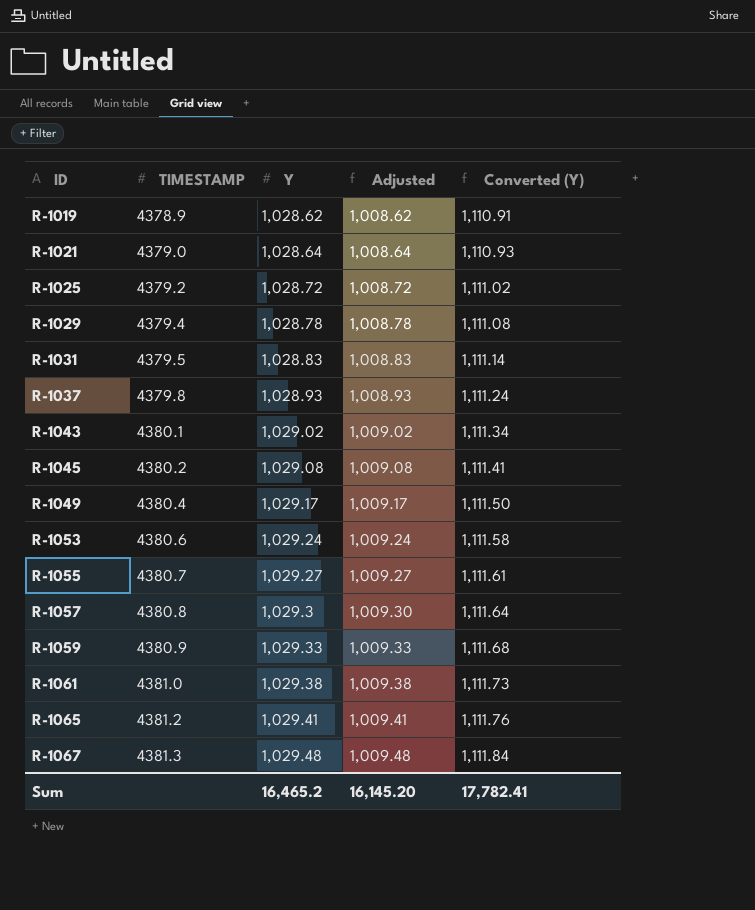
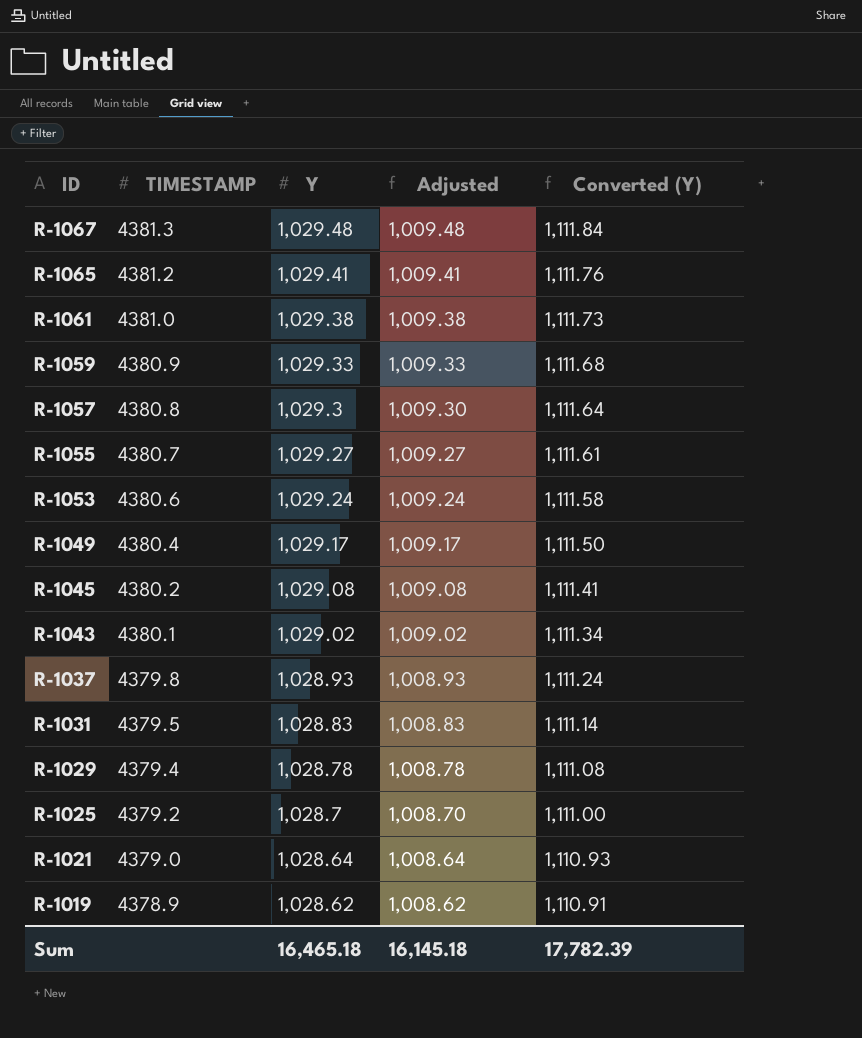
row order: ID ascending -> ID descending
R-1025 | Y: 1,028.72 -> 1,028.7
R-1025 | Adjusted: 1,008.72 -> 1,008.70
R-1025 | Converted (Y): 1,111.02 -> 1,111.00
Sum | Y: 16,465.2 -> 16,465.18
Sum | Adjusted: 16,145.20 -> 16,145.18
Sum | Converted (Y): 17,782.41 -> 17,782.39

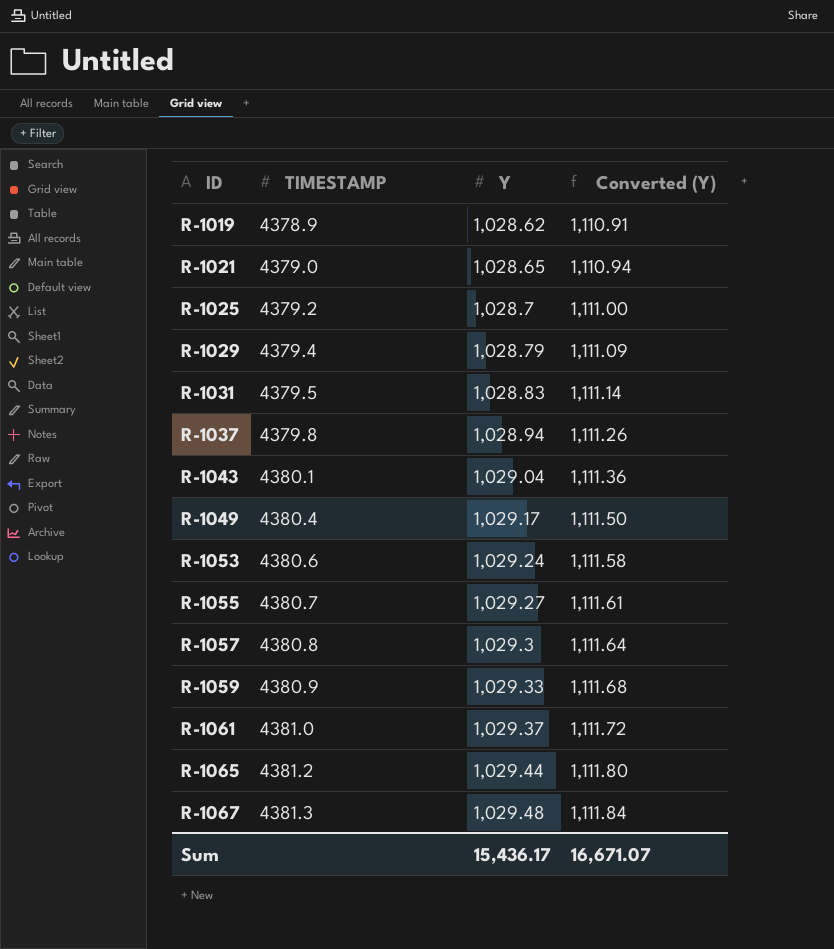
row order: ID descending -> ID ascending
column Adjusted | formula: [Y] - 20 -> none
row R-1045: 4380.2 | 1,029.08 | 1,009.08 | 1,111.41 -> none
R-1021 | Y: 1,028.64 -> 1,028.65
R-1021 | Converted (Y): 1,110.93 -> 1,110.94
R-1029 | Y: 1,028.78 -> 1,028.79
R-1029 | Converted (Y): 1,111.08 -> 1,111.09
R-1037 | Y: 1,028.93 -> 1,028.94
R-1037 | Converted (Y): 1,111.24 -> 1,111.26
R-1043 | Y: 1,029.02 -> 1,029.04
R-1043 | Converted (Y): 1,111.34 -> 1,111.36
R-1061 | Y: 1,029.38 -> 1,029.37
R-1061 | Converted (Y): 1,111.73 -> 1,111.72
R-1065 | Y: 1,029.41 -> 1,029.44
R-1065 | Converted (Y): 1,111.76 -> 1,111.80
Sum | Y: 16,465.18 -> 15,436.17
Sum | Converted (Y): 17,782.39 -> 16,671.07

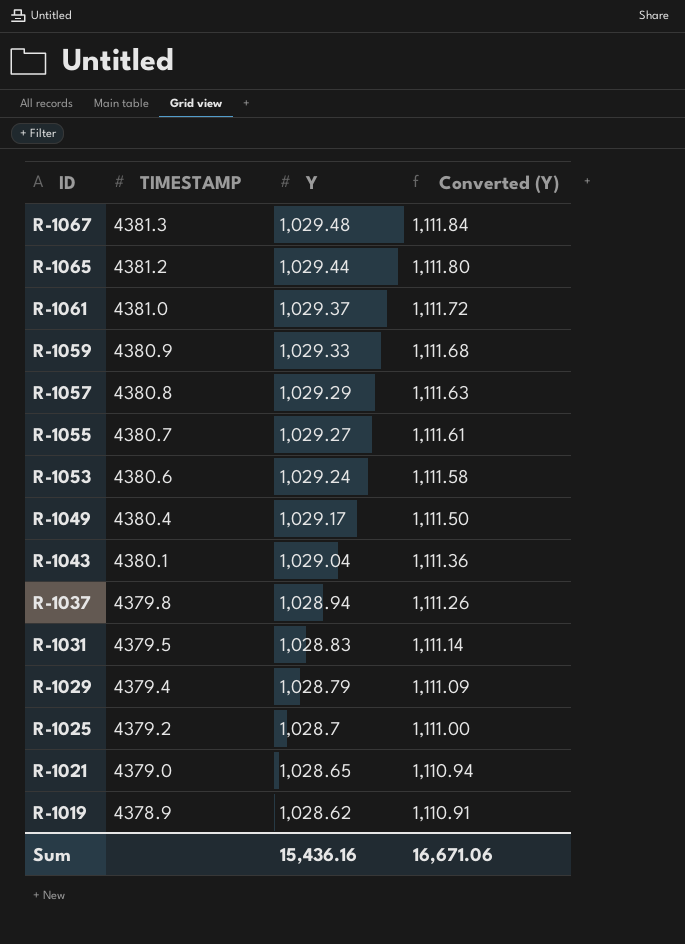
row order: ID ascending -> ID descending
R-1057 | Y: 1,029.3 -> 1,029.29
R-1057 | Converted (Y): 1,111.64 -> 1,111.63
Sum | Y: 15,436.17 -> 15,436.16
Sum | Converted (Y): 16,671.07 -> 16,671.06

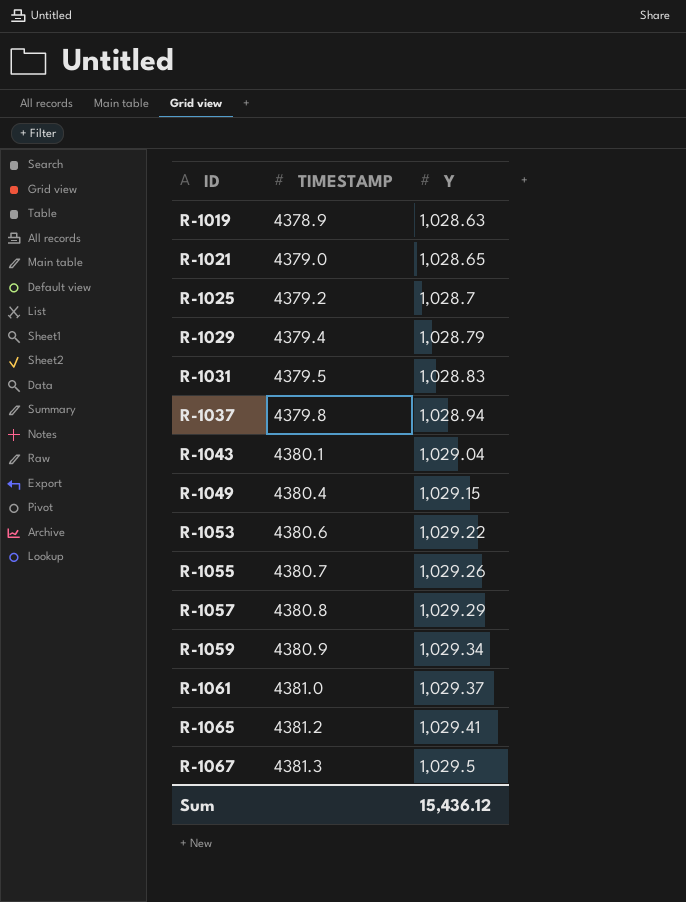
row order: ID descending -> ID ascending
column Converted (Y) | formula: [Y] * 1.08 -> none
R-1019 | Y: 1,028.62 -> 1,028.63
R-1049 | Y: 1,029.17 -> 1,029.15
R-1053 | Y: 1,029.24 -> 1,029.22
R-1055 | Y: 1,029.27 -> 1,029.26
R-1059 | Y: 1,029.33 -> 1,029.34
R-1065 | Y: 1,029.44 -> 1,029.41
R-1067 | Y: 1,029.48 -> 1,029.5
Sum | Y: 15,436.16 -> 15,436.12

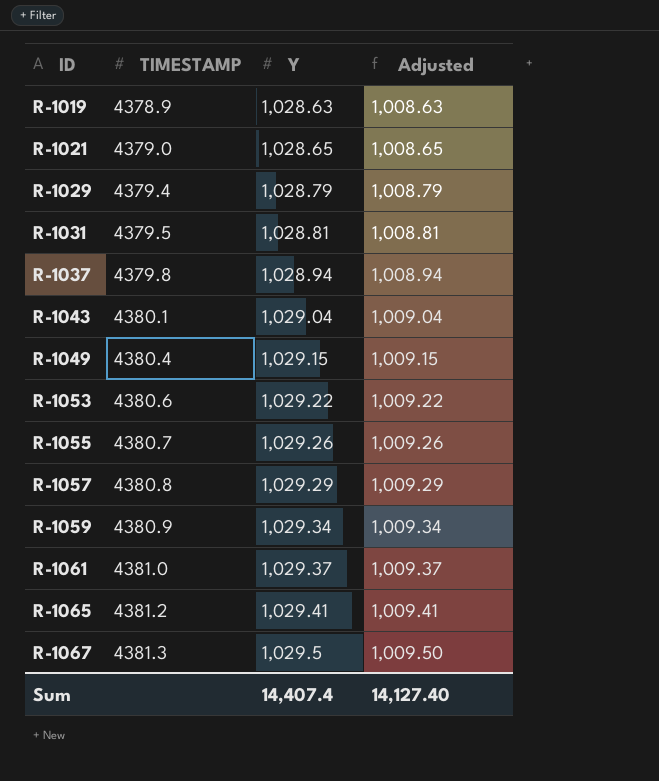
column Adjusted | formula: none -> [Y] - 20
row R-1025: 4379.2 | 1,028.7 -> none
R-1031 | Y: 1,028.83 -> 1,028.81
Sum | Y: 15,436.12 -> 14,407.4

